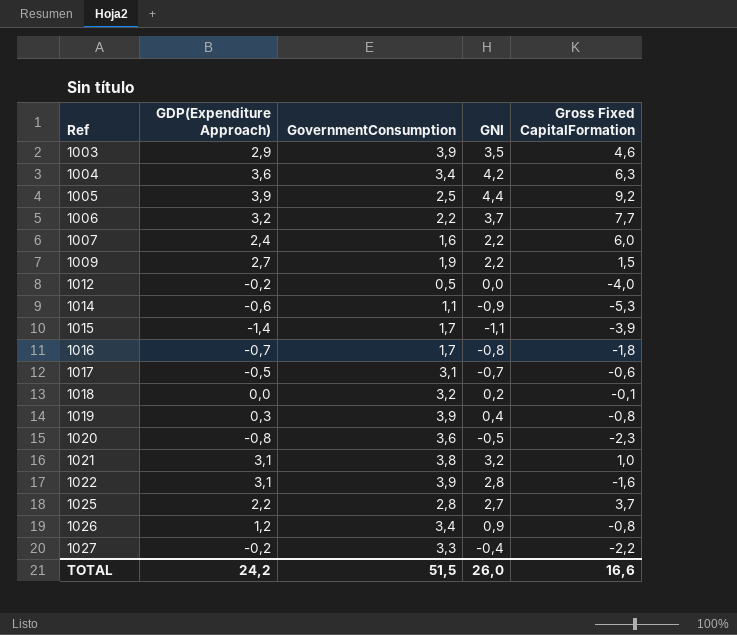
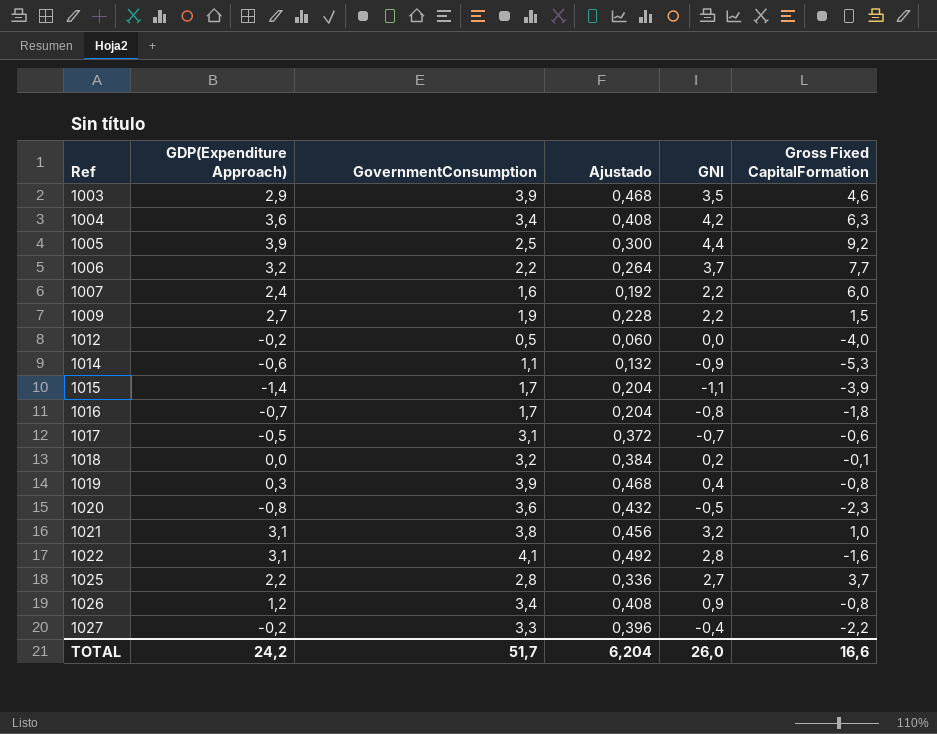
column Ajustado | formula: none -> [GovernmentConsumption] * 0,12
1022 | GovernmentConsumption: 3,9 -> 4,1
TOTAL | GovernmentConsumption: 51,5 -> 51,7

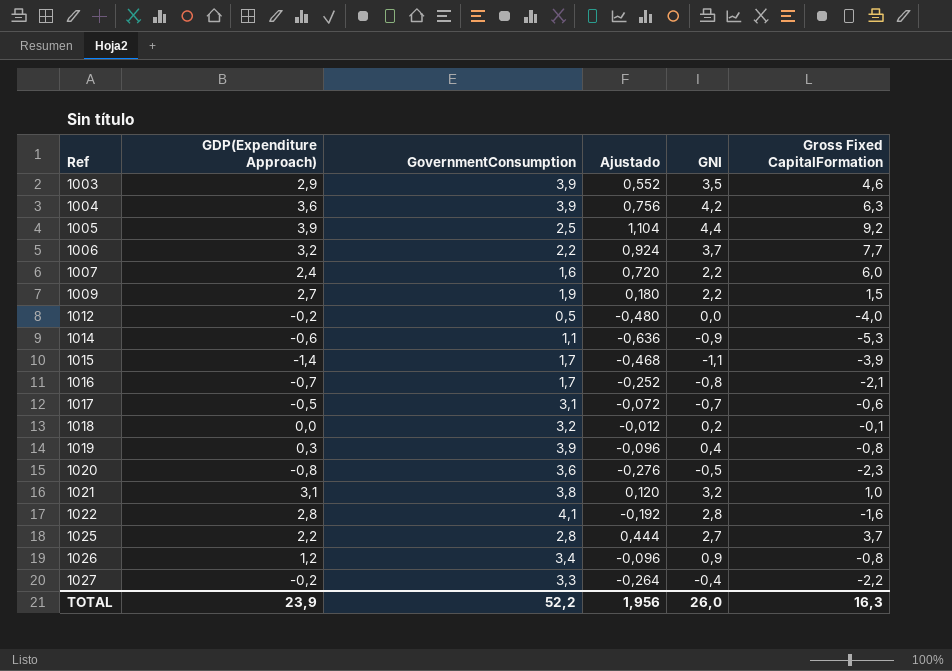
column Ajustado | formula: [GovernmentConsumption] * 0,12 -> [Gross Fixed CapitalFormation] * 0,12
1004 | GovernmentConsumption: 3,4 -> 3,9
1016 | Gross Fixed CapitalFormation: -1,8 -> -2,1
1022 | GDP(Expenditure Approach): 3,1 -> 2,8
TOTAL | GDP(Expenditure Approach): 24,2 -> 23,9
TOTAL | GovernmentConsumption: 51,7 -> 52,2
TOTAL | Ajustado: 6,204 -> 1,956
TOTAL | Gross Fixed CapitalFormation: 16,6 -> 16,3

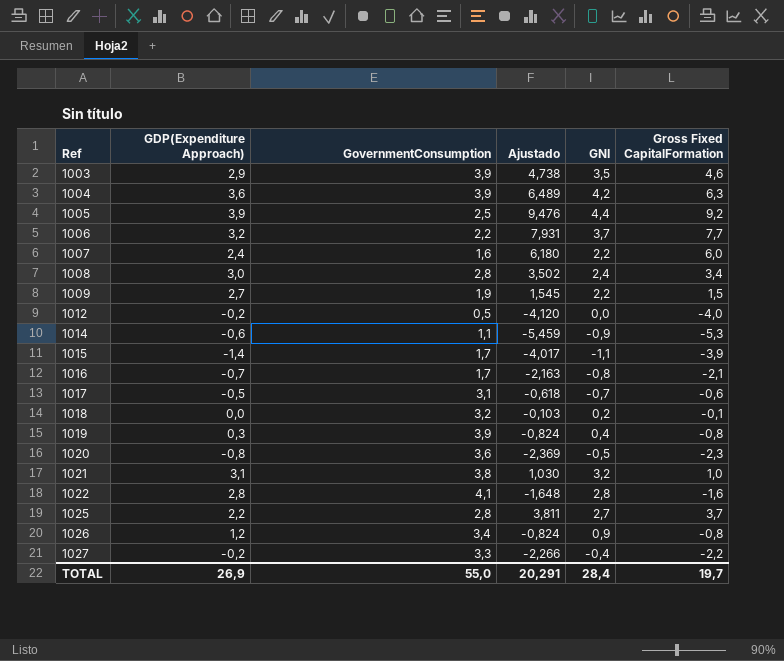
column Ajustado | formula: [Gross Fixed CapitalFormation] * 0,12 -> [Gross Fixed CapitalFormation] * 1,03
row 1008: none -> 3,0 | 2,8 | 3,502 | 2,4 | 3,4
TOTAL | GDP(Expenditure Approach): 23,9 -> 26,9
TOTAL | GovernmentConsumption: 52,2 -> 55,0
TOTAL | Ajustado: 1,956 -> 20,291
TOTAL | GNI: 26,0 -> 28,4
TOTAL | Gross Fixed CapitalFormation: 16,3 -> 19,7

